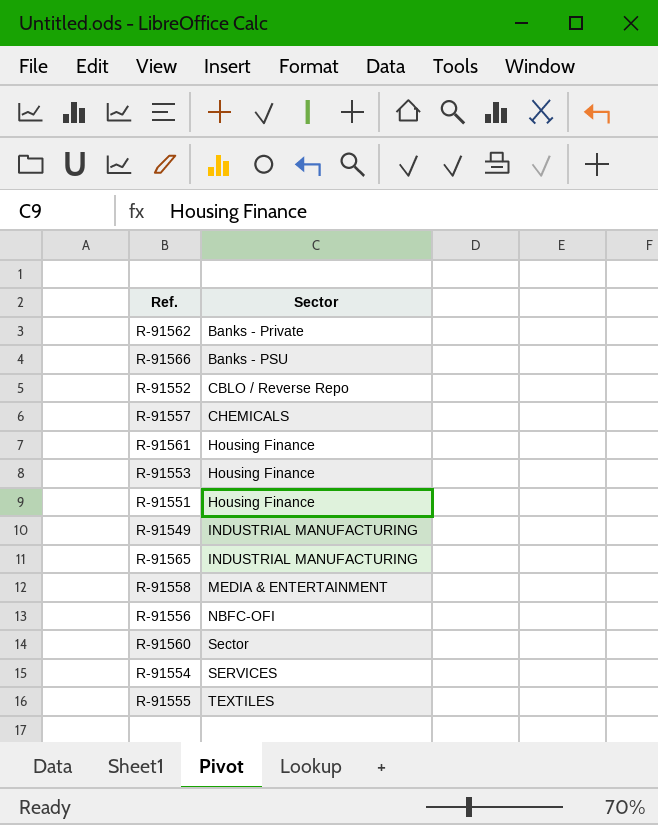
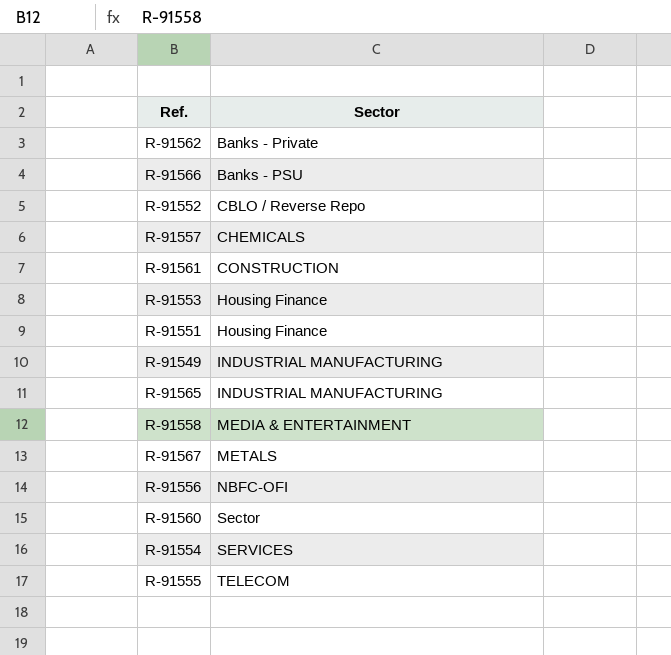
R-91561 | Sector: Housing Finance -> CONSTRUCTION
row R-91567: none -> METALS
R-91555 | Sector: TEXTILES -> TELECOM

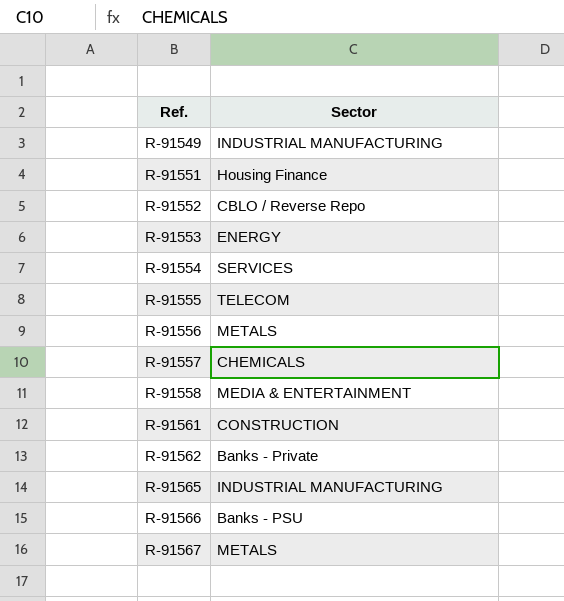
row order: Sector ascending -> Ref. ascending
row R-91560: Sector -> none
R-91553 | Sector: Housing Finance -> ENERGY
R-91556 | Sector: NBFC-OFI -> METALS

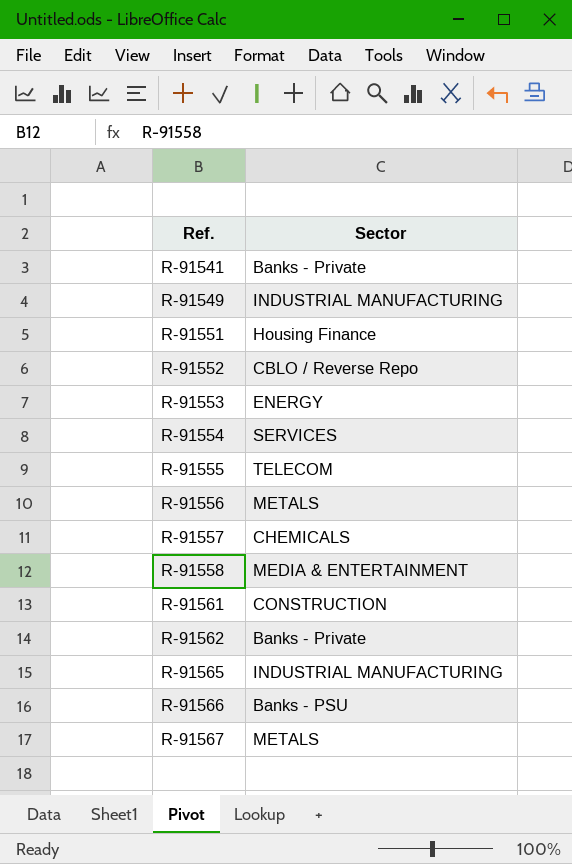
row R-91541: none -> Banks - Private

